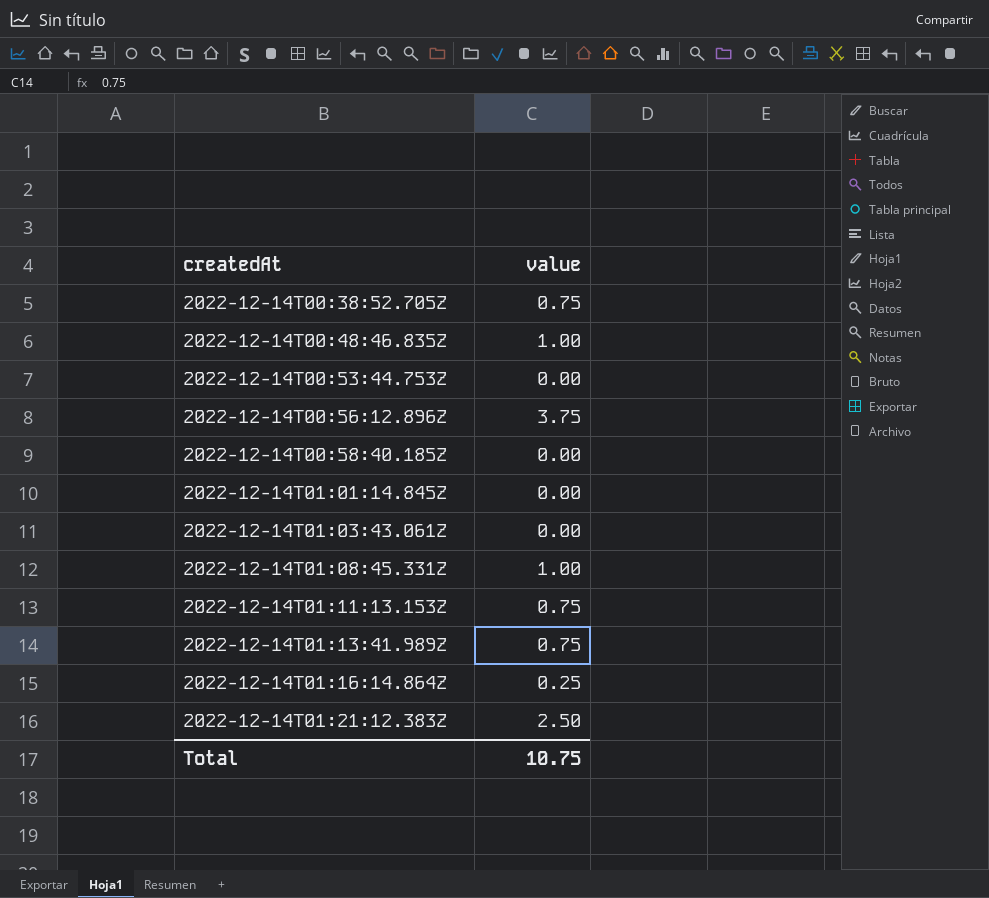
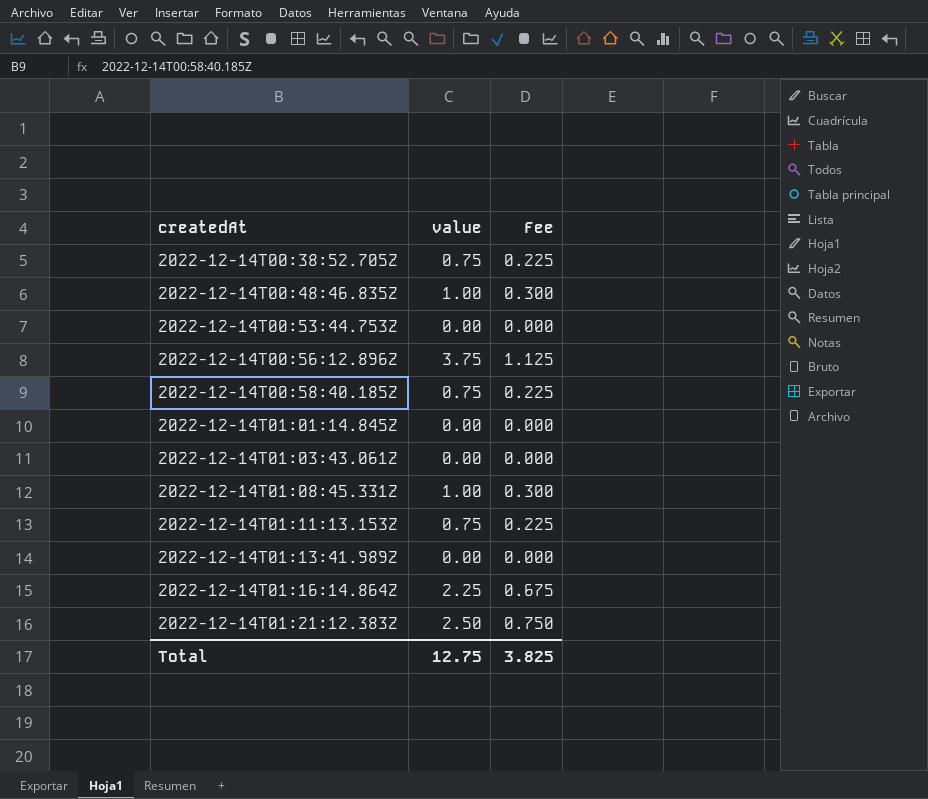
column Fee | formula: none -> [value] * 0.3
2022-12-14T00:58:40.185Z | value: 0.00 -> 0.75
2022-12-14T01:13:41.989Z | value: 0.75 -> 0.00
2022-12-14T01:16:14.864Z | value: 0.25 -> 2.25
Total | value: 10.75 -> 12.75

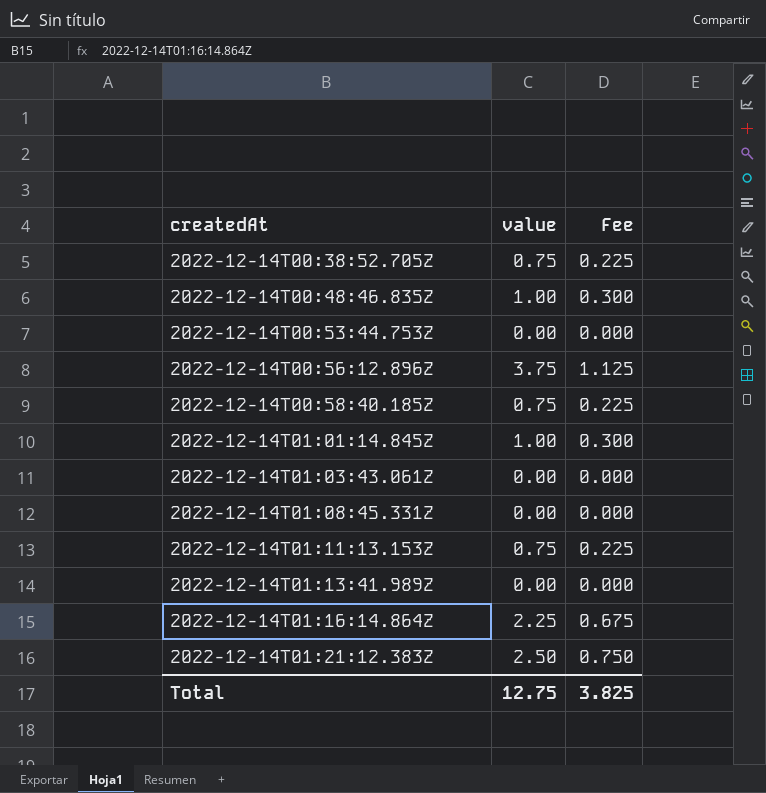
2022-12-14T01:01:14.845Z | value: 0.00 -> 1.00
2022-12-14T01:01:14.845Z | Fee: 0.000 -> 0.300
2022-12-14T01:08:45.331Z | value: 1.00 -> 0.00
2022-12-14T01:08:45.331Z | Fee: 0.300 -> 0.000

